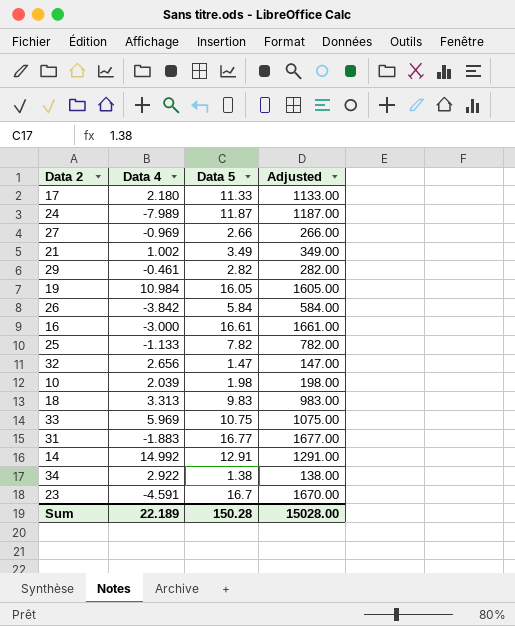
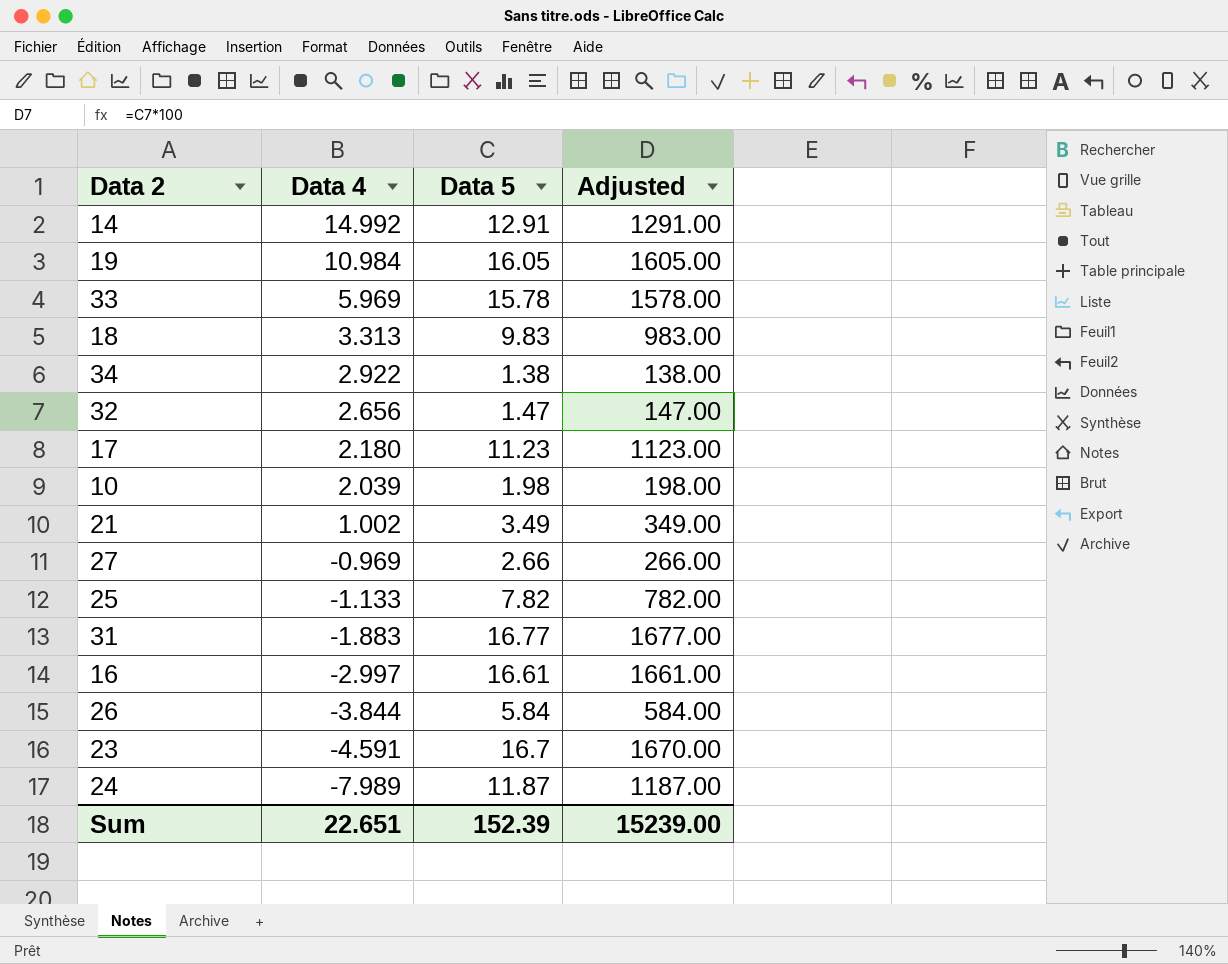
row order: none -> Data 4 descending
row 29: -0.461 | 2.82 | 282.00 -> none
33 | Data 5: 10.75 -> 15.78
33 | Adjusted: 1075.00 -> 1578.00
17 | Data 5: 11.33 -> 11.23
17 | Adjusted: 1133.00 -> 1123.00
16 | Data 4: -3.000 -> -2.997
26 | Data 4: -3.842 -> -3.844
Sum | Data 4: 22.189 -> 22.651
Sum | Data 5: 150.28 -> 152.39
Sum | Adjusted: 15028.00 -> 15239.00

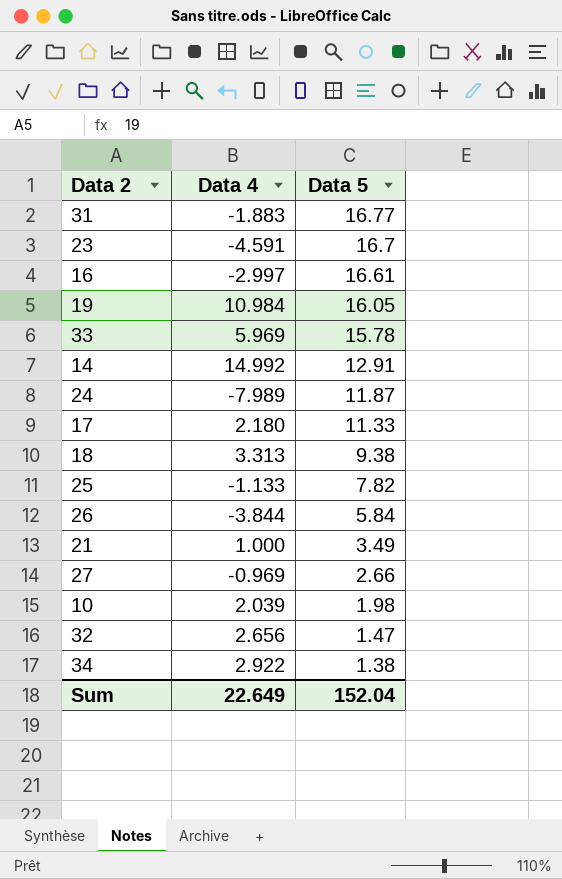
row order: Data 4 descending -> Data 5 descending
column Adjusted | formula: [Data 5] * 100 -> none
17 | Data 5: 11.23 -> 11.33
18 | Data 5: 9.83 -> 9.38
21 | Data 4: 1.002 -> 1.000
Sum | Data 4: 22.651 -> 22.649
Sum | Data 5: 152.39 -> 152.04

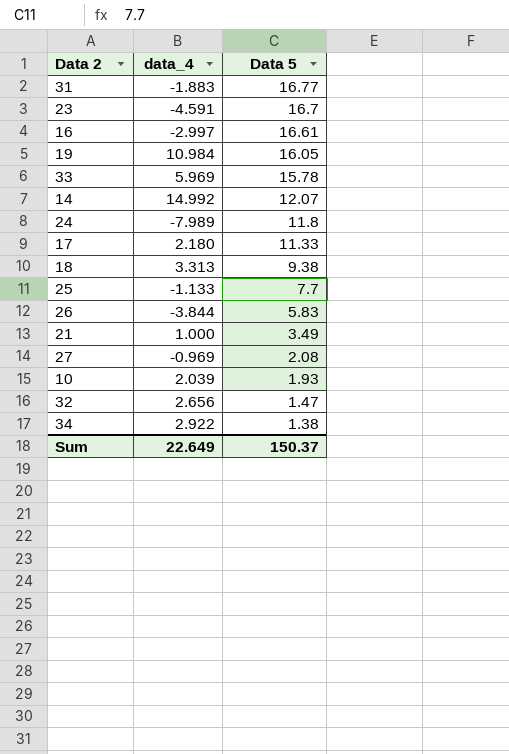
column name: Data 4 -> data_4
14 | Data 5: 12.91 -> 12.07
24 | Data 5: 11.87 -> 11.8
25 | Data 5: 7.82 -> 7.7
26 | Data 5: 5.84 -> 5.83
27 | Data 5: 2.66 -> 2.08
10 | Data 5: 1.98 -> 1.93
Sum | Data 5: 152.04 -> 150.37

